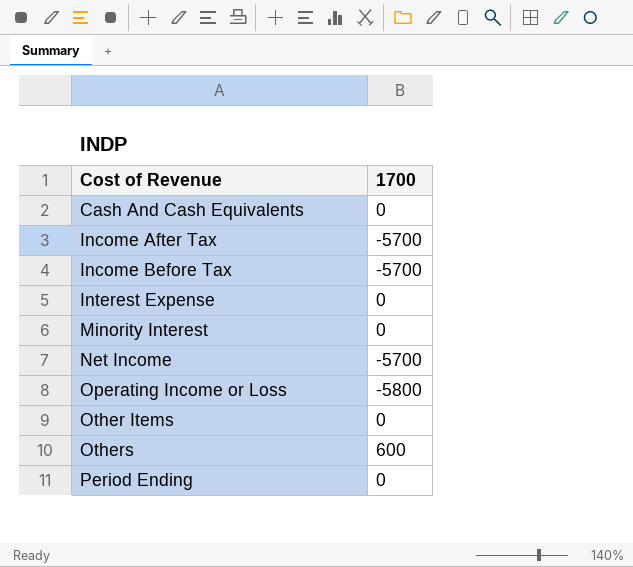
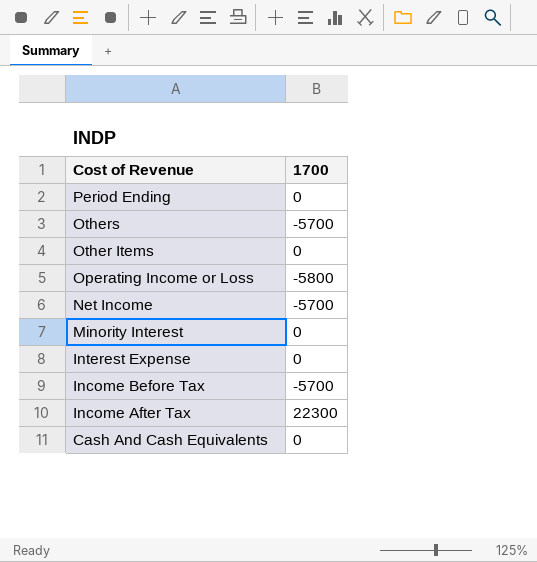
row order: Cost of Revenue ascending -> Cost of Revenue descending
Others | 1700: 600 -> -5700
Income After Tax | 1700: -5700 -> 22300

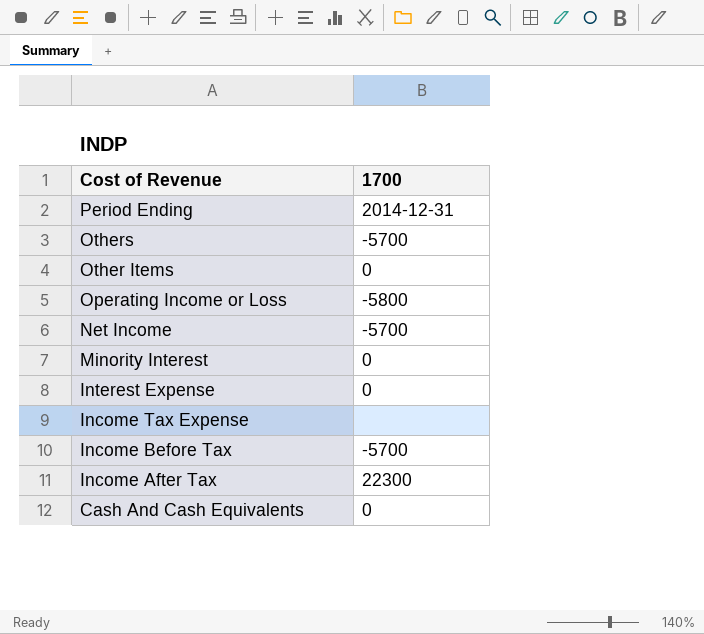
Period Ending | 1700: 0 -> 2014-12-31
row Income Tax Expense: none -> none

